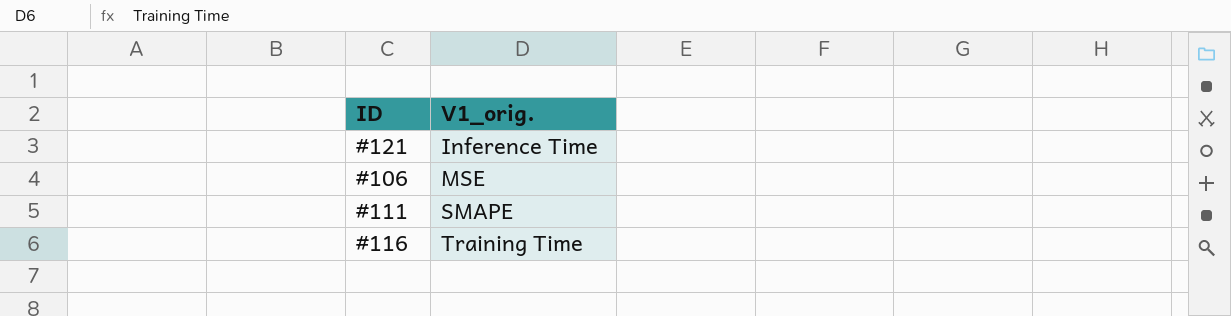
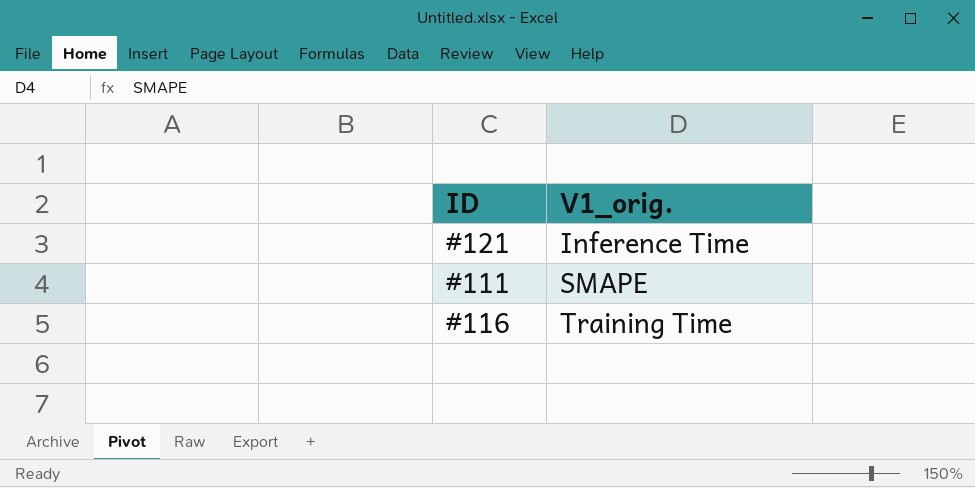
row #106: MSE -> none

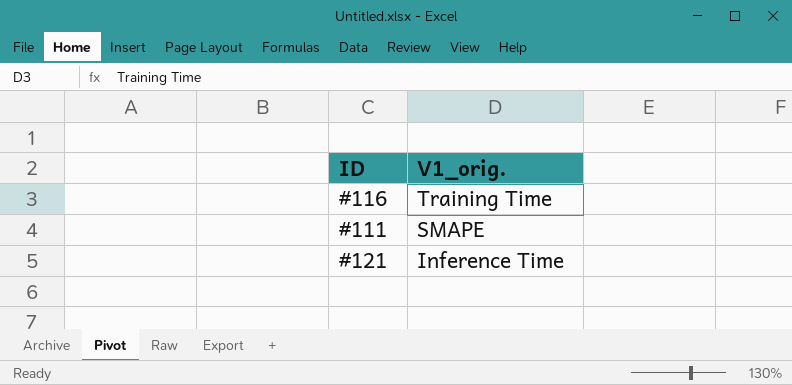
row order: V1_orig. ascending -> V1_orig. descending

